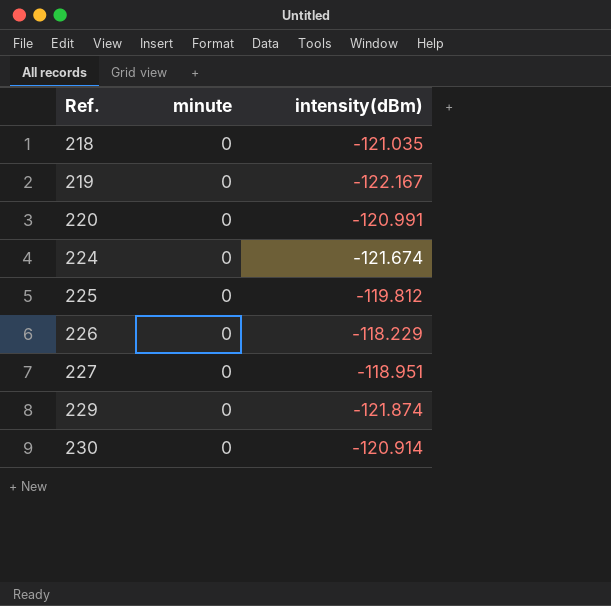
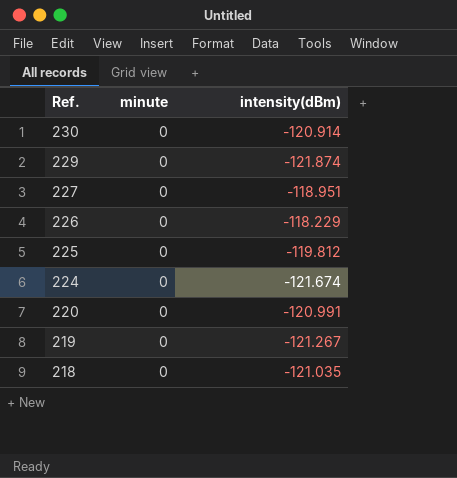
row order: Ref. ascending -> Ref. descending
219 | intensity(dBm): -122.167 -> -121.267

